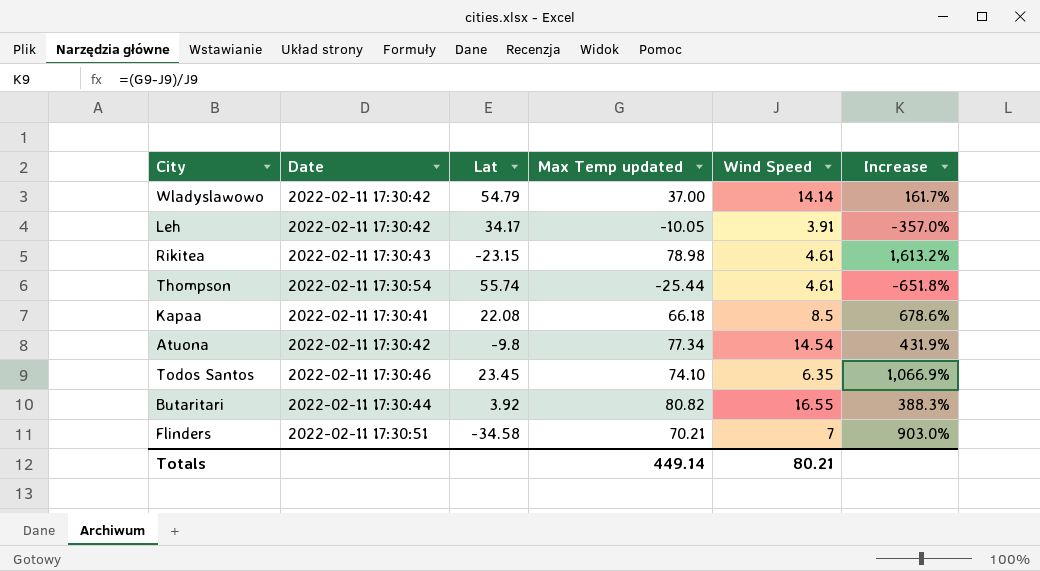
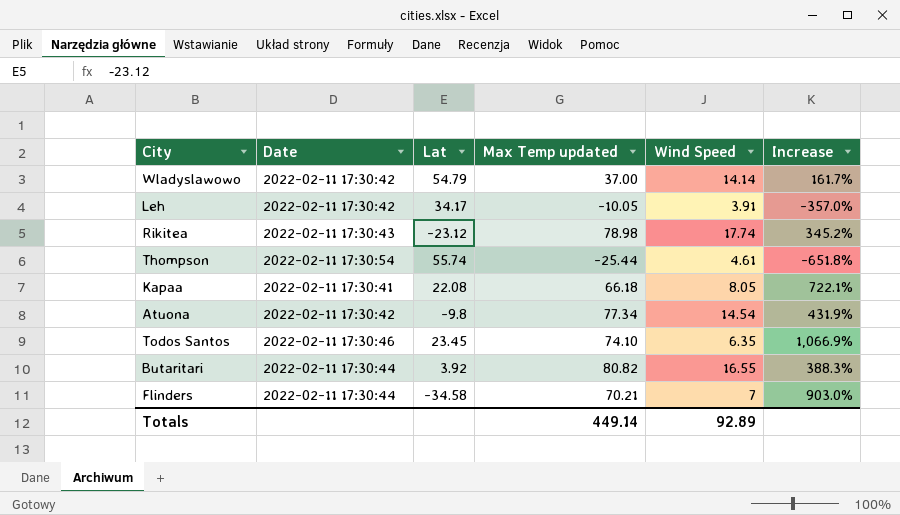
Rikitea | Lat: -23.15 -> -23.12
Rikitea | Wind Speed: 4.61 -> 17.74
Rikitea | Increase: 1,613.2% -> 345.2%
Kapaa | Wind Speed: 8.5 -> 8.05
Kapaa | Increase: 678.6% -> 722.1%
Flinders | Date: 2022-02-11 17:30:51 -> 2022-02-11 17:30:44
Totals | Wind Speed: 80.21 -> 92.89

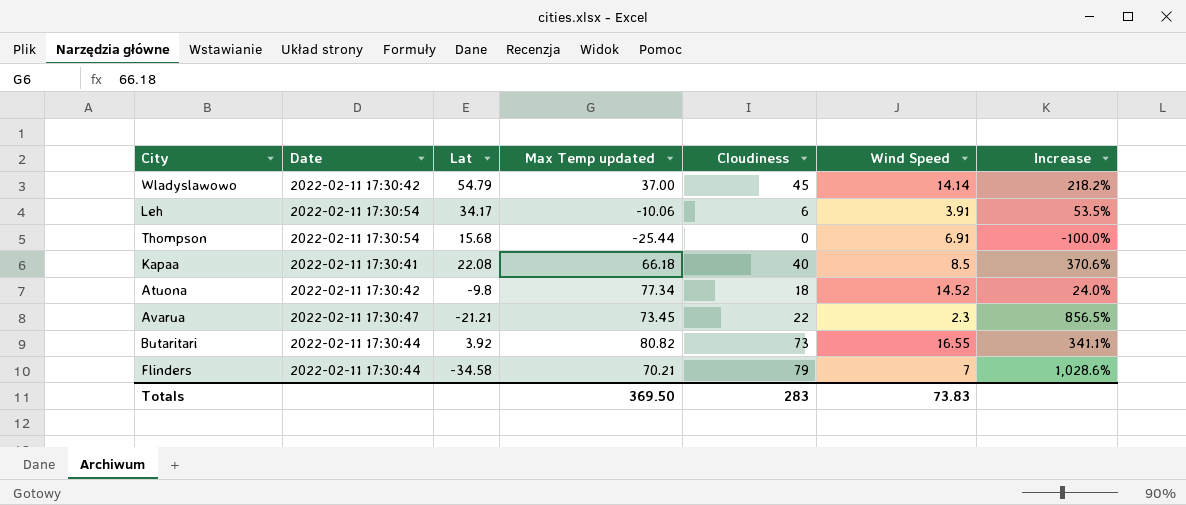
column Cloudiness | position: none -> 5
column Increase | formula: ([Max Temp updated] - [Wind Speed]) / [Wind Speed] -> ([Cloudiness] - [Wind Speed]) / [Wind Speed]
row Rikitea: 2022-02-11 17:30:43 | -23.12 | 78.98 | 17.74 | 345.2% -> none
row Todos Santos: 2022-02-11 17:30:46 | 23.45 | 74.10 | 6.35 | 1,066.9% -> none
Leh | Date: 2022-02-11 17:30:42 -> 2022-02-11 17:30:54
Leh | Max Temp updated: -10.05 -> -10.06
Thompson | Lat: 55.74 -> 15.68
Thompson | Wind Speed: 4.61 -> 6.91
Kapaa | Wind Speed: 8.05 -> 8.5
Atuona | Wind Speed: 14.54 -> 14.52
row Avarua: none -> 2022-02-11 17:30:47 | -21.21 | 73.45 | 22 | 2.3 | 856.5%
Totals | Max Temp updated: 449.14 -> 369.50
Totals | Wind Speed: 92.89 -> 73.83

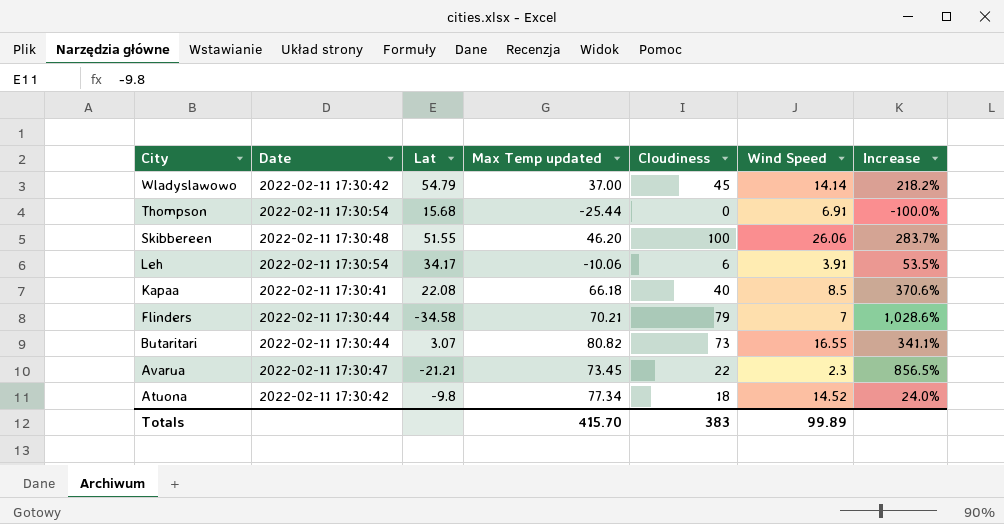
row order: none -> City descending
row Skibbereen: none -> 2022-02-11 17:30:48 | 51.55 | 46.20 | 100 | 26.06 | 283.7%
Butaritari | Lat: 3.92 -> 3.07
Totals | Max Temp updated: 369.50 -> 415.70
Totals | Cloudiness: 283 -> 383
Totals | Wind Speed: 73.83 -> 99.89

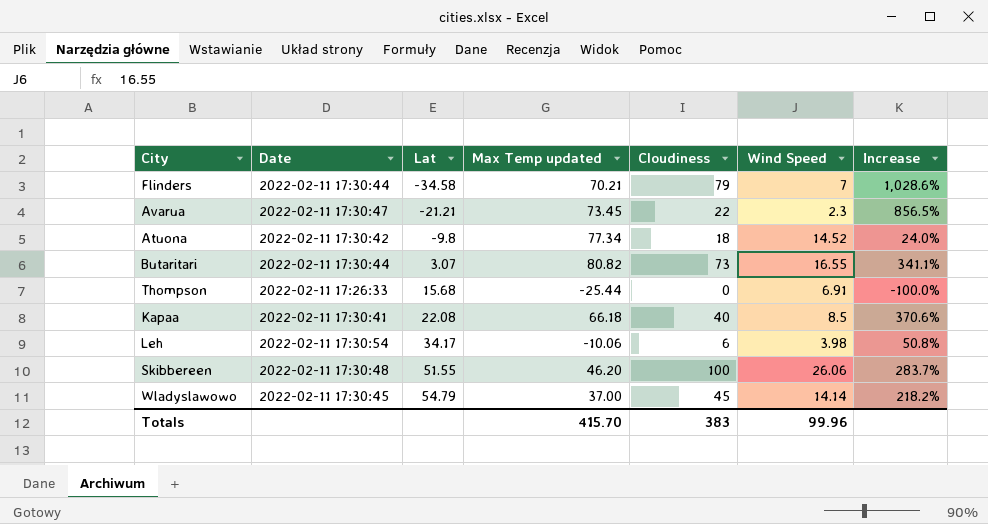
row order: City descending -> Lat ascending
Thompson | Date: 2022-02-11 17:30:54 -> 2022-02-11 17:26:33
Leh | Wind Speed: 3.91 -> 3.98
Leh | Increase: 53.5% -> 50.8%
Wladyslawowo | Date: 2022-02-11 17:30:42 -> 2022-02-11 17:30:45
Totals | Wind Speed: 99.89 -> 99.96

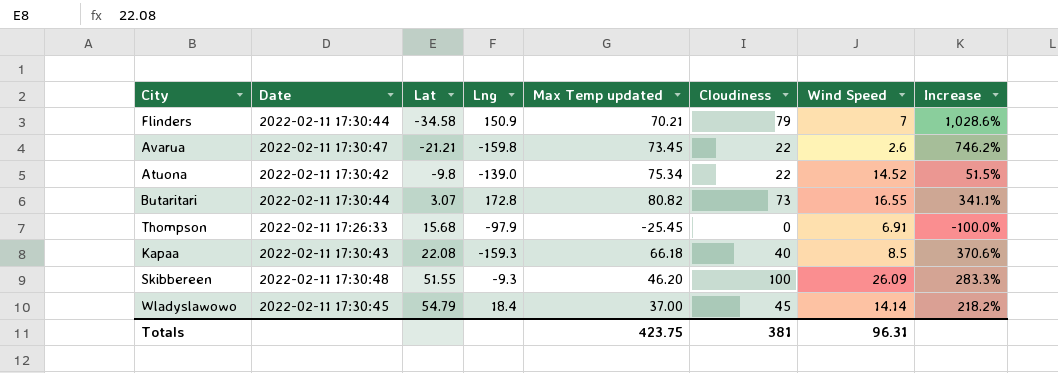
column Lng | position: none -> 4
row Leh: 2022-02-11 17:30:54 | 34.17 | -10.06 | 6 | 3.98 | 50.8% -> none
Avarua | Wind Speed: 2.3 -> 2.6
Avarua | Increase: 856.5% -> 746.2%
Atuona | Max Temp updated: 77.34 -> 75.34
Atuona | Cloudiness: 18 -> 22
Atuona | Increase: 24.0% -> 51.5%
Thompson | Max Temp updated: -25.44 -> -25.45
Kapaa | Date: 2022-02-11 17:30:41 -> 2022-02-11 17:30:43
Skibbereen | Wind Speed: 26.06 -> 26.09
Skibbereen | Increase: 283.7% -> 283.3%
Totals | Max Temp updated: 415.70 -> 423.75
Totals | Cloudiness: 383 -> 381
Totals | Wind Speed: 99.96 -> 96.31

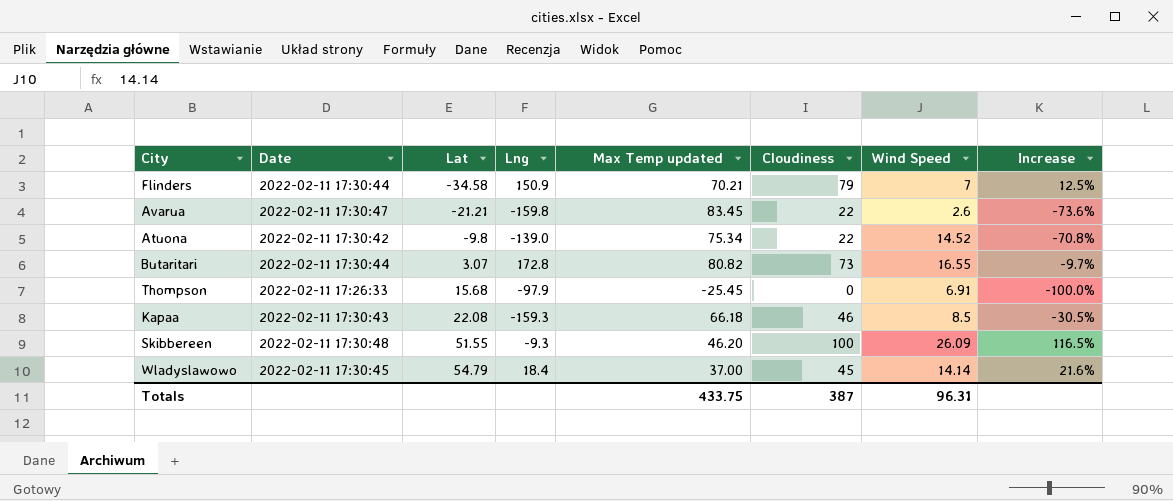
column Increase | formula: ([Cloudiness] - [Wind Speed]) / [Wind Speed] -> ([Cloudiness] - [Max Temp updated]) / [Max Temp updated]
Avarua | Max Temp updated: 73.45 -> 83.45
Kapaa | Cloudiness: 40 -> 46
Totals | Max Temp updated: 423.75 -> 433.75
Totals | Cloudiness: 381 -> 387

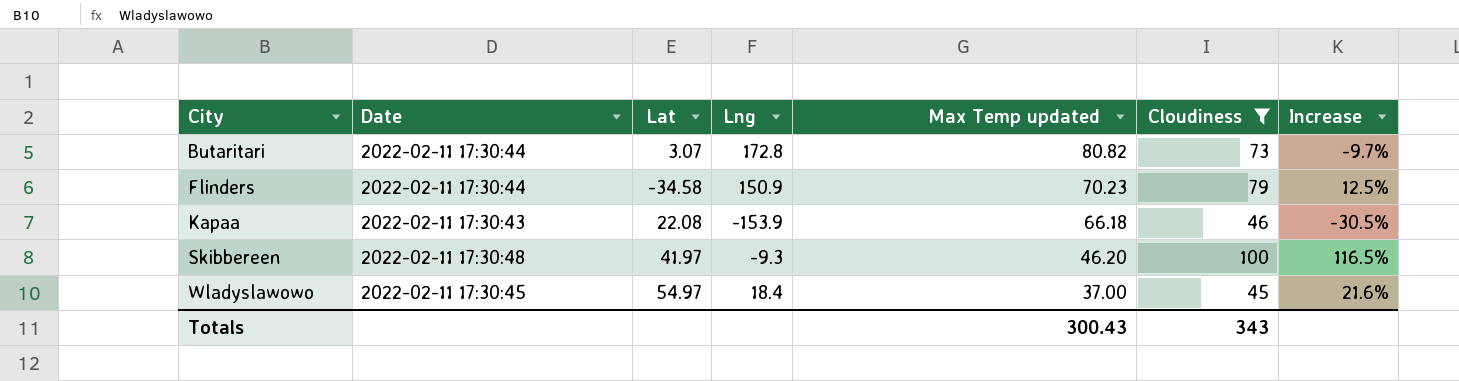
filter: none -> Cloudiness >= 45
row order: Lat ascending -> City ascending
column Wind Speed | position: 7 -> none
Flinders | Max Temp updated: 70.21 -> 70.23
Kapaa | Lng: -159.3 -> -153.9
Skibbereen | Lat: 51.55 -> 41.97
Wladyslawowo | Lat: 54.79 -> 54.97
Totals | Max Temp updated: 433.75 -> 300.43
Totals | Cloudiness: 387 -> 343

